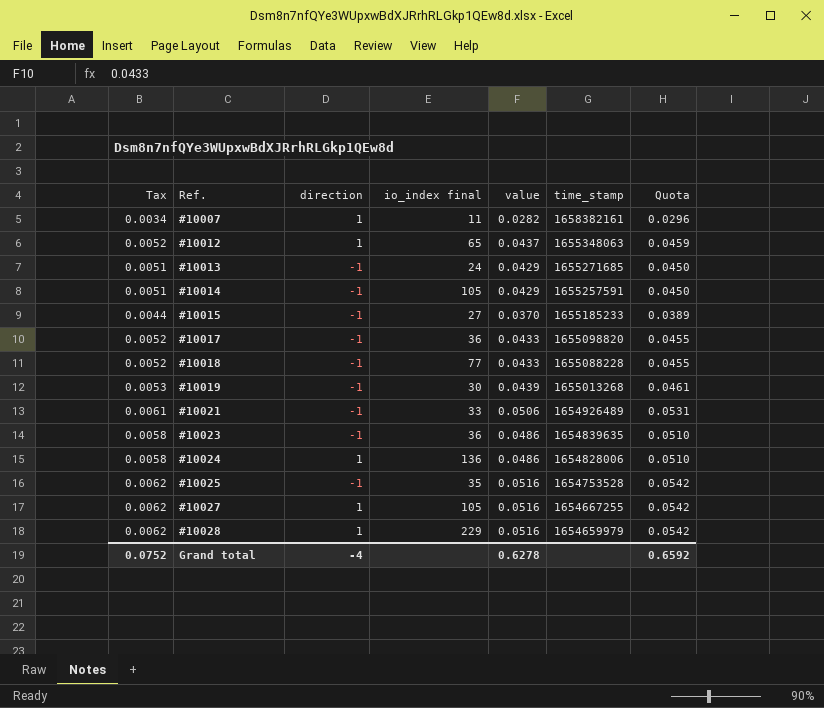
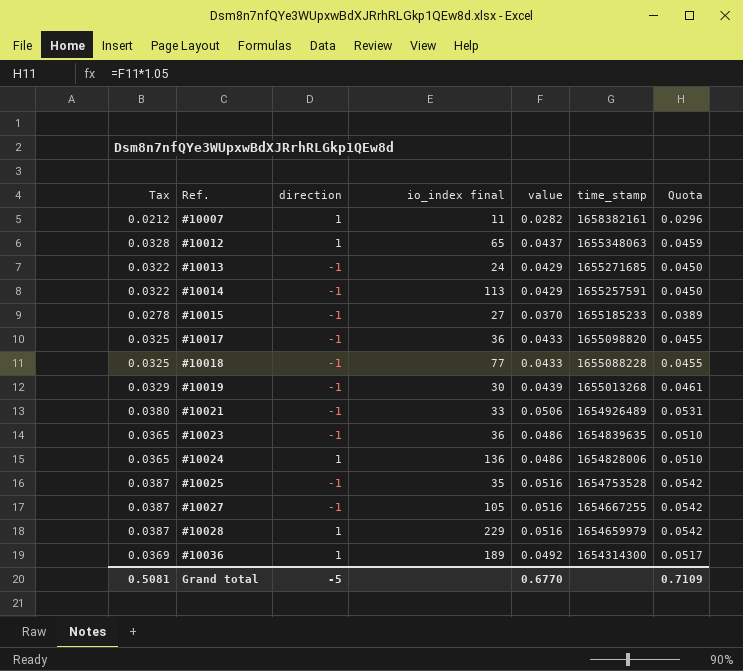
column Tax | formula: [value] * 0.12 -> [value] * 0.75
#10014 | io_index final: 105 -> 113
#10027 | direction: 1 -> -1
row #10036: none -> 0.0369 | 1 | 189 | 0.0492 | 1654314300 | 0.0517
Grand total | Tax: 0.0752 -> 0.5081
Grand total | direction: -4 -> -5
Grand total | value: 0.6278 -> 0.6770
Grand total | Quota: 0.6592 -> 0.7109

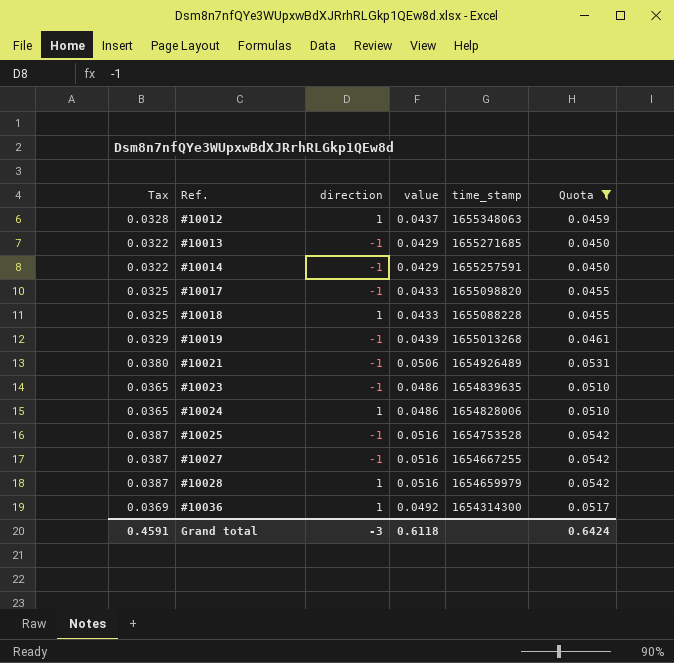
filter: none -> Quota >= 0.0450
column io_index final | position: 4 -> none
#10018 | direction: -1 -> 1
Grand total | Tax: 0.5081 -> 0.4591
Grand total | direction: -5 -> -3
Grand total | value: 0.6770 -> 0.6118
Grand total | Quota: 0.7109 -> 0.6424

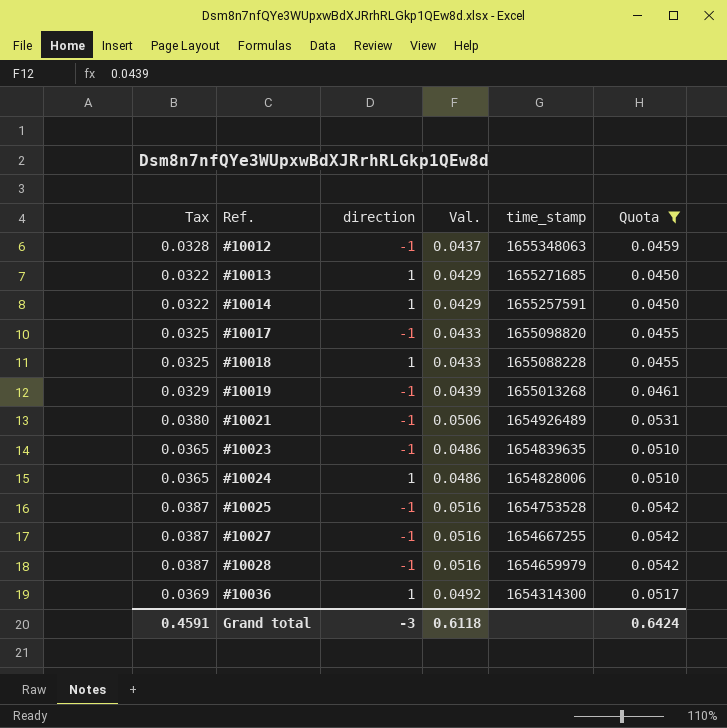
column name: value -> Val.
#10012 | direction: 1 -> -1
#10013 | direction: -1 -> 1
#10014 | direction: -1 -> 1
#10028 | direction: 1 -> -1

